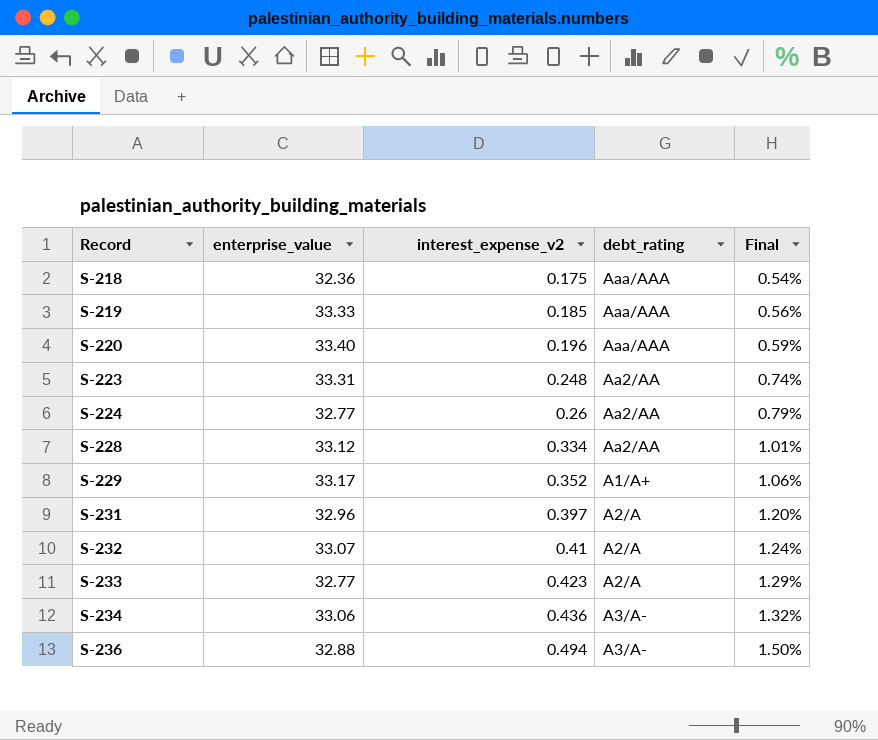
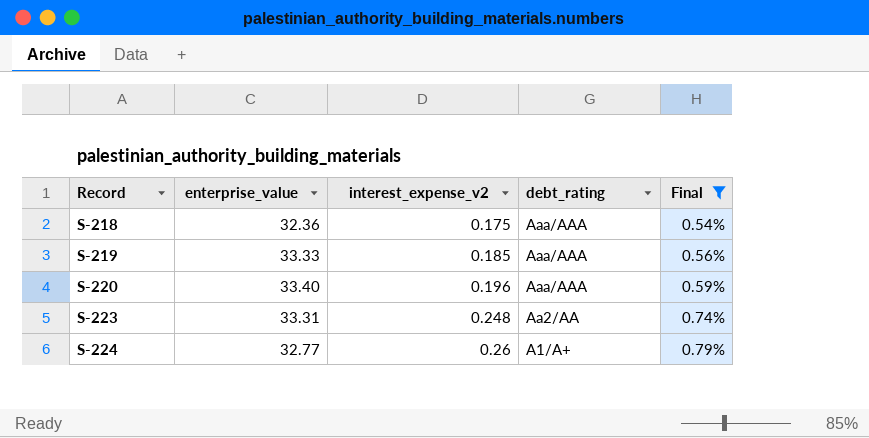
filter: none -> Final <= 0.79%
S-224 | debt_rating: Aa2/AA -> A1/A+

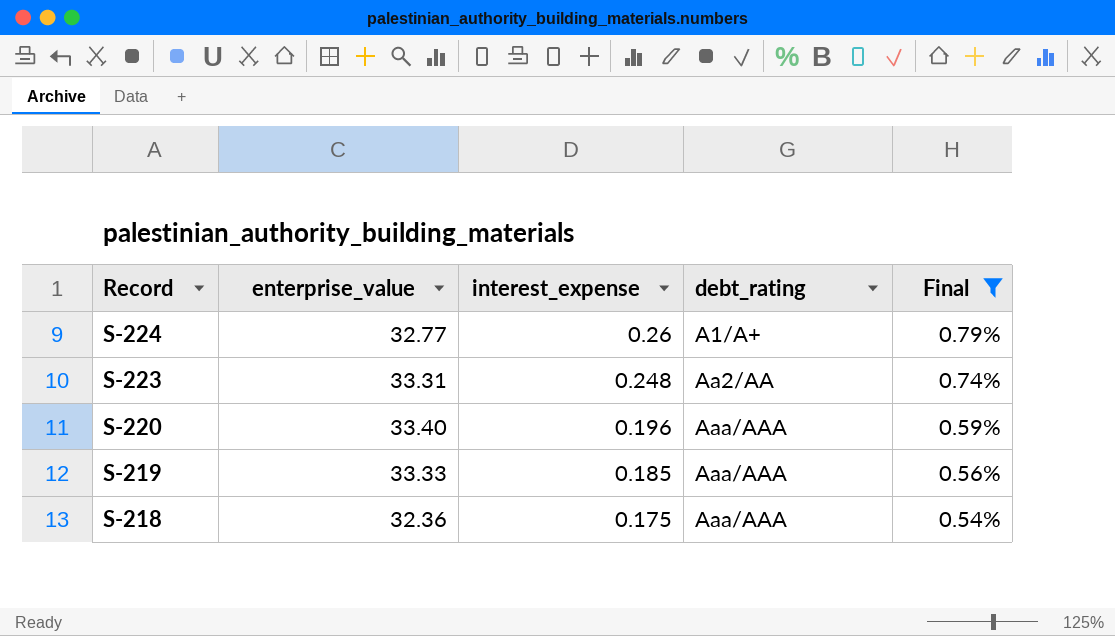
row order: Record ascending -> Record descending
column name: interest_expense_v2 -> interest_expense

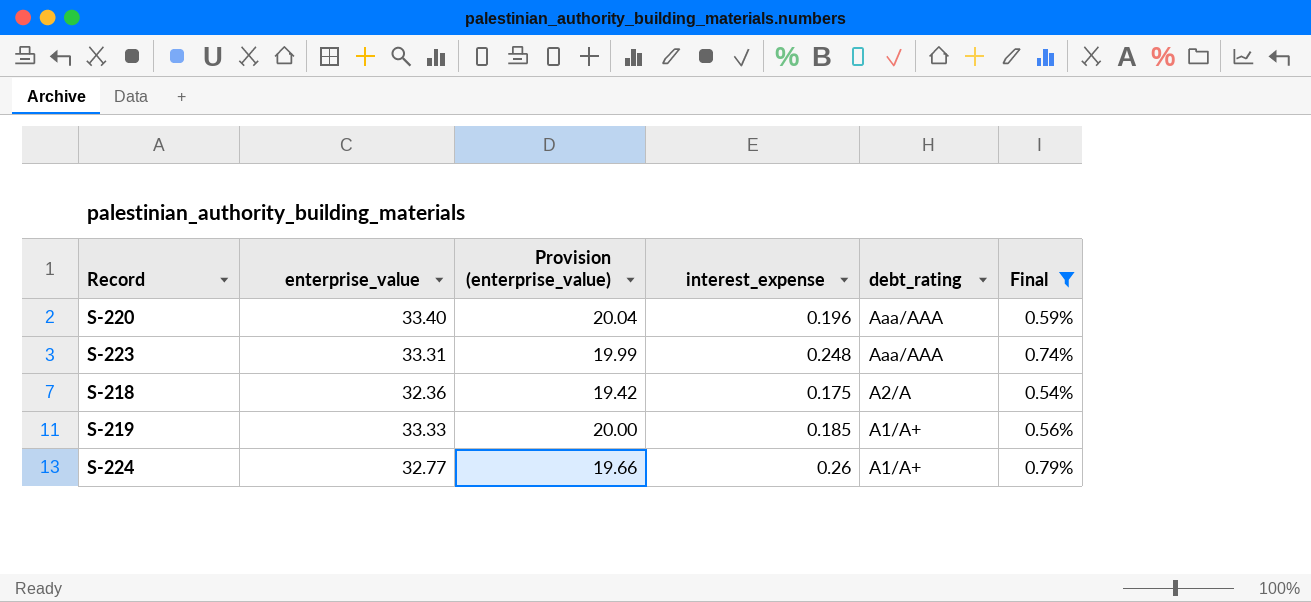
row order: Record descending -> debt_rating descending
column Provision (enterprise_value) | formula: none -> [enterprise_value] * 0.6
S-223 | debt_rating: Aa2/AA -> Aaa/AAA
S-218 | debt_rating: Aaa/AAA -> A2/A
S-219 | debt_rating: Aaa/AAA -> A1/A+

